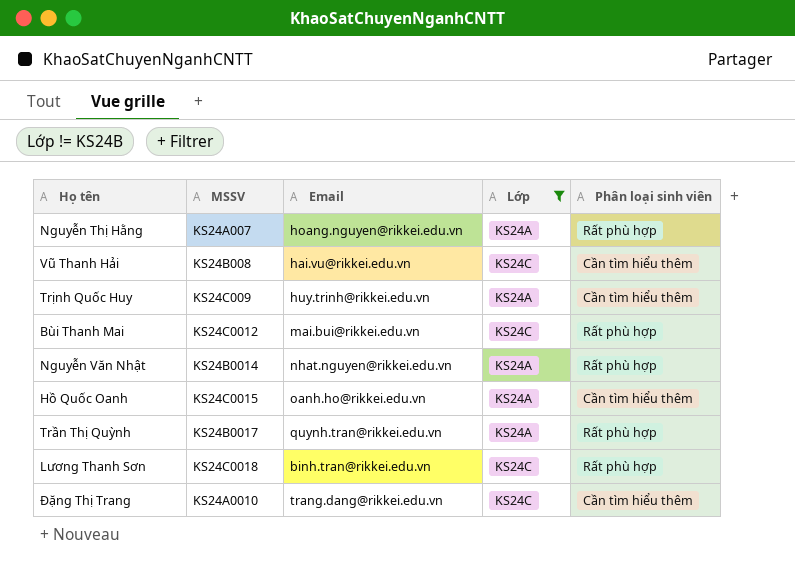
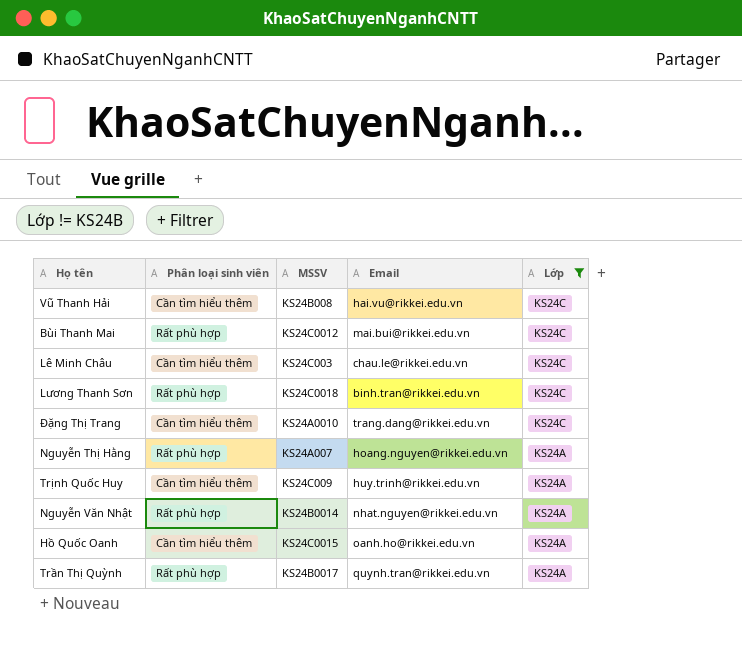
row order: none -> Lớp descending
column Phân loại sinh viên | position: 5 -> 2
row Lê Minh Châu: none -> Cần tìm hiểu thêm | KS24C003 | chau.le@rikkei.edu.vn | KS24C

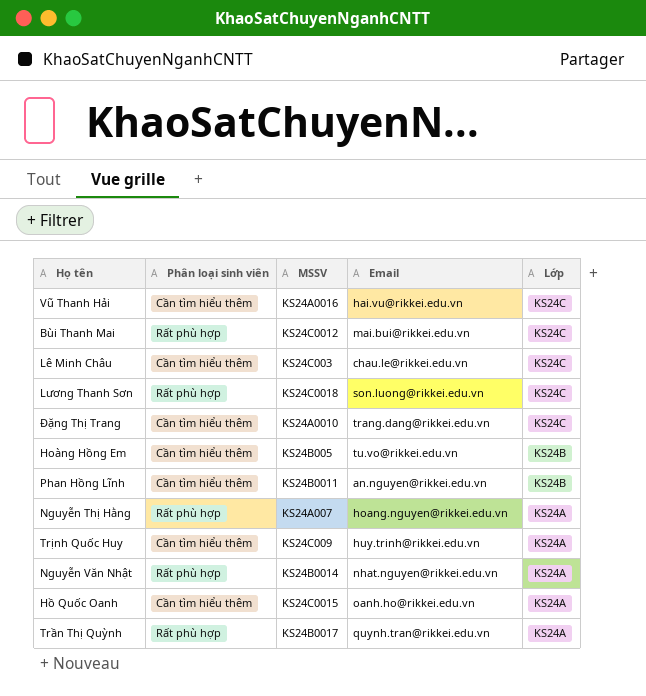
filter: Lớp != KS24B -> none
Vũ Thanh Hải | MSSV: KS24B008 -> KS24A0016
Lương Thanh Sơn | Email: binh.tran@rikkei.edu.vn -> son.luong@rikkei.edu.vn

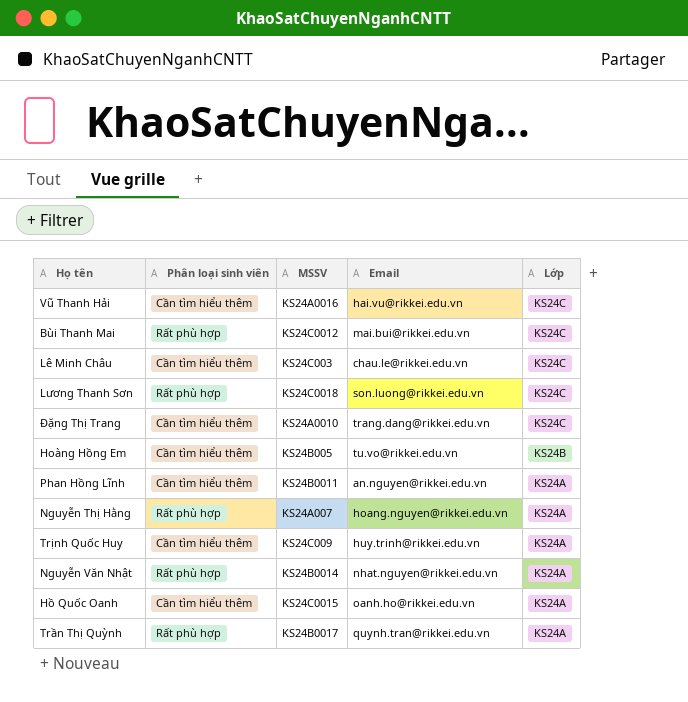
Phan Hồng Lĩnh | Lớp: KS24B -> KS24A

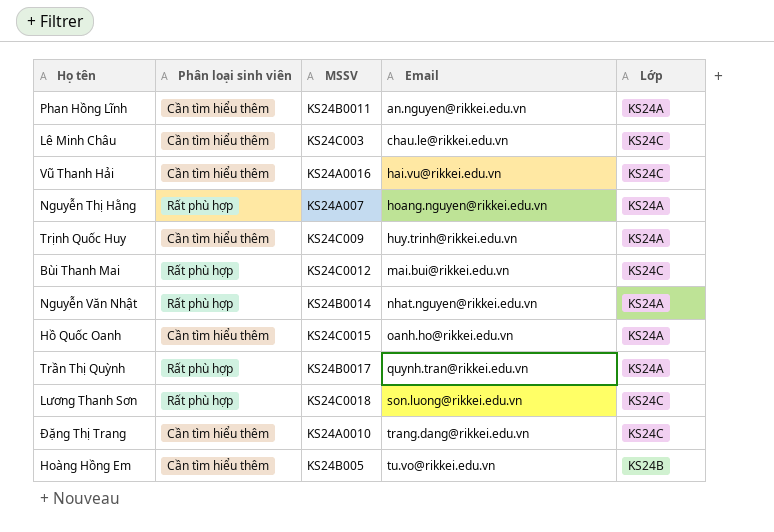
row order: Lớp descending -> Email ascending

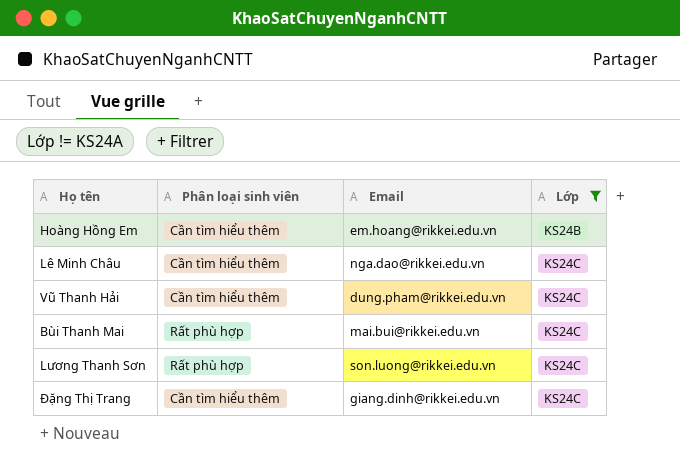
filter: none -> Lớp != KS24A
row order: Email ascending -> Lớp ascending
column MSSV | position: 3 -> none
Hoàng Hồng Em | Email: tu.vo@rikkei.edu.vn -> em.hoang@rikkei.edu.vn
Lê Minh Châu | Email: chau.le@rikkei.edu.vn -> nga.dao@rikkei.edu.vn
Vũ Thanh Hải | Email: hai.vu@rikkei.edu.vn -> dung.pham@rikkei.edu.vn
Đặng Thị Trang | Email: trang.dang@rikkei.edu.vn -> giang.dinh@rikkei.edu.vn

